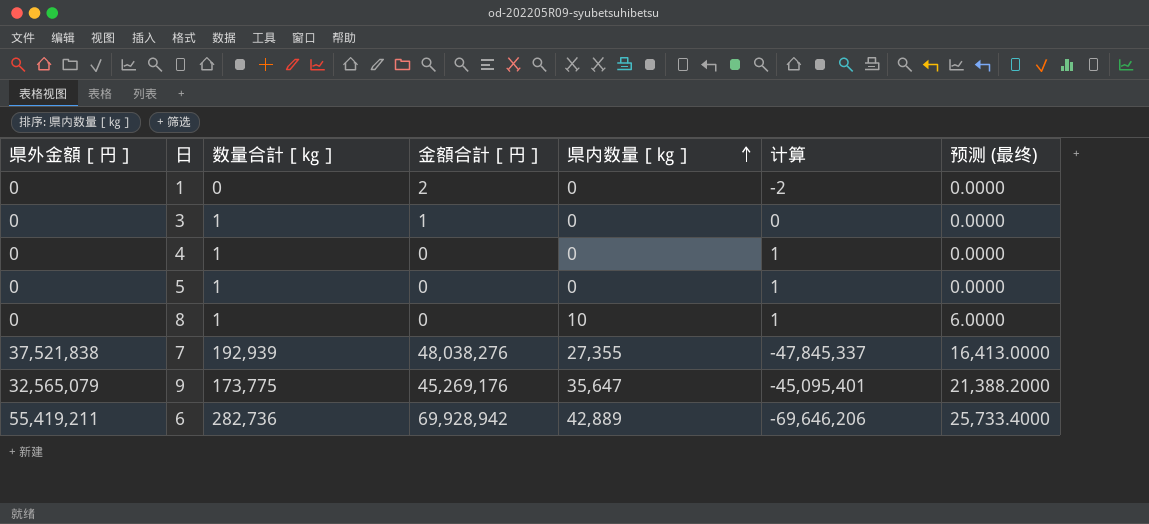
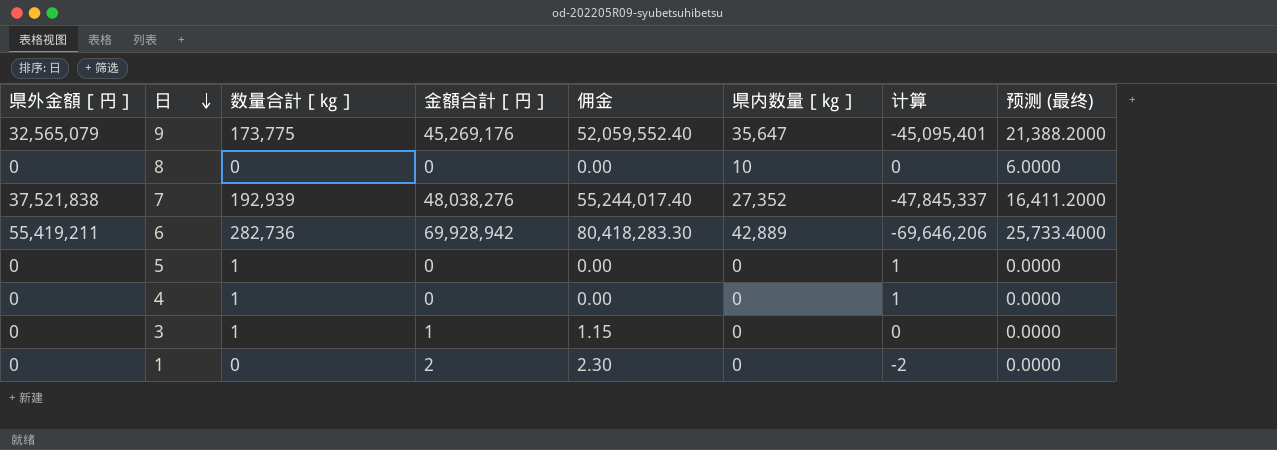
row order: 県内数量［㎏］ ascending -> 日 descending
column 佣金 | formula: none -> [金額合計［円］] * 1.15
8 | 数量合計［㎏］: 1 -> 0
8 | 计算: 1 -> 0
7 | 県内数量［㎏］: 27,355 -> 27,352
7 | 预测 (最终): 16,413.0000 -> 16,411.2000

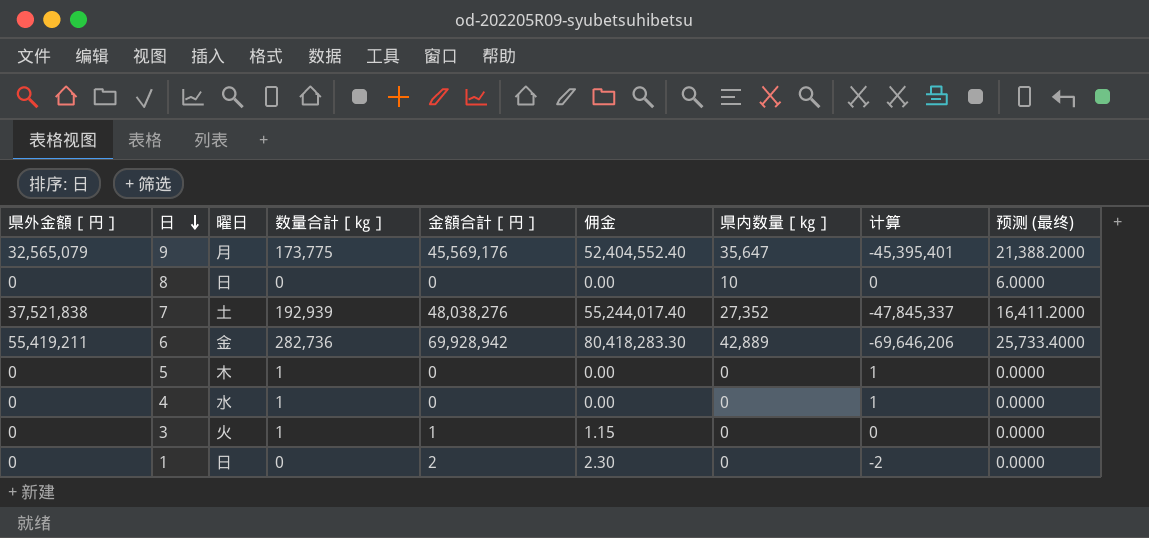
column 曜日 | position: none -> 3
9 | 金額合計［円］: 45,269,176 -> 45,569,176
9 | 佣金: 52,059,552.40 -> 52,404,552.40
9 | 计算: -45,095,401 -> -45,395,401

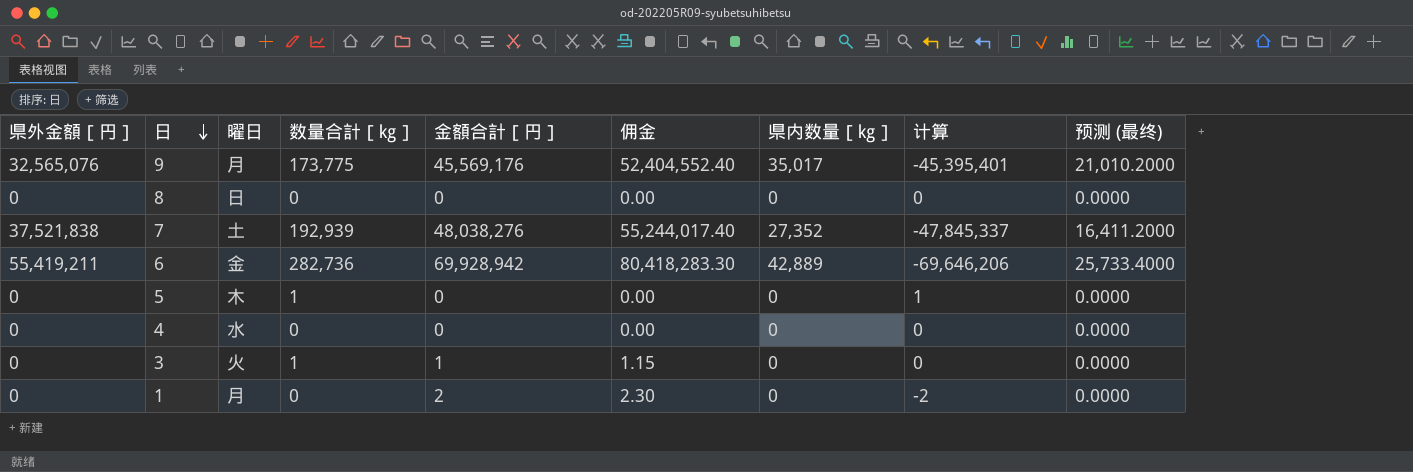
9 | 県外金額［円］: 32,565,079 -> 32,565,076
9 | 県内数量［㎏］: 35,647 -> 35,017
9 | 预测 (最终): 21,388.2000 -> 21,010.2000
8 | 県内数量［㎏］: 10 -> 0
8 | 预测 (最终): 6.0000 -> 0.0000
4 | 数量合計［㎏］: 1 -> 0
4 | 计算: 1 -> 0
1 | 曜日: 日 -> 月

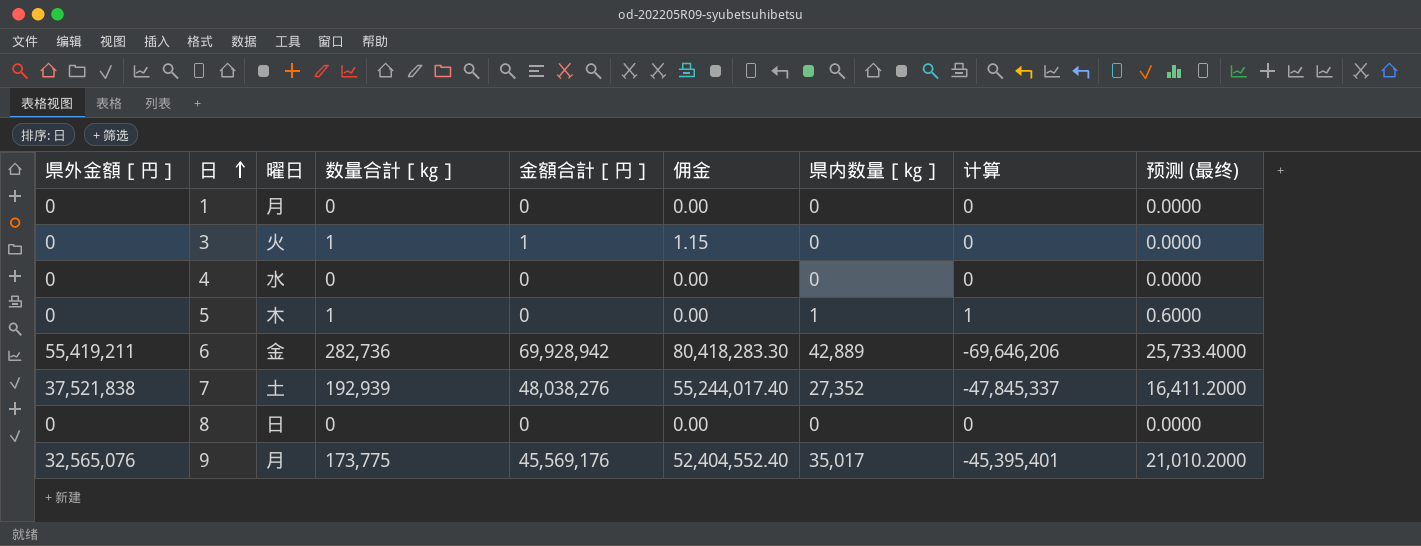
row order: 日 descending -> 日 ascending
1 | 金額合計［円］: 2 -> 0
1 | 佣金: 2.30 -> 0.00
1 | 计算: -2 -> 0
5 | 県内数量［㎏］: 0 -> 1
5 | 预测 (最终): 0.0000 -> 0.6000

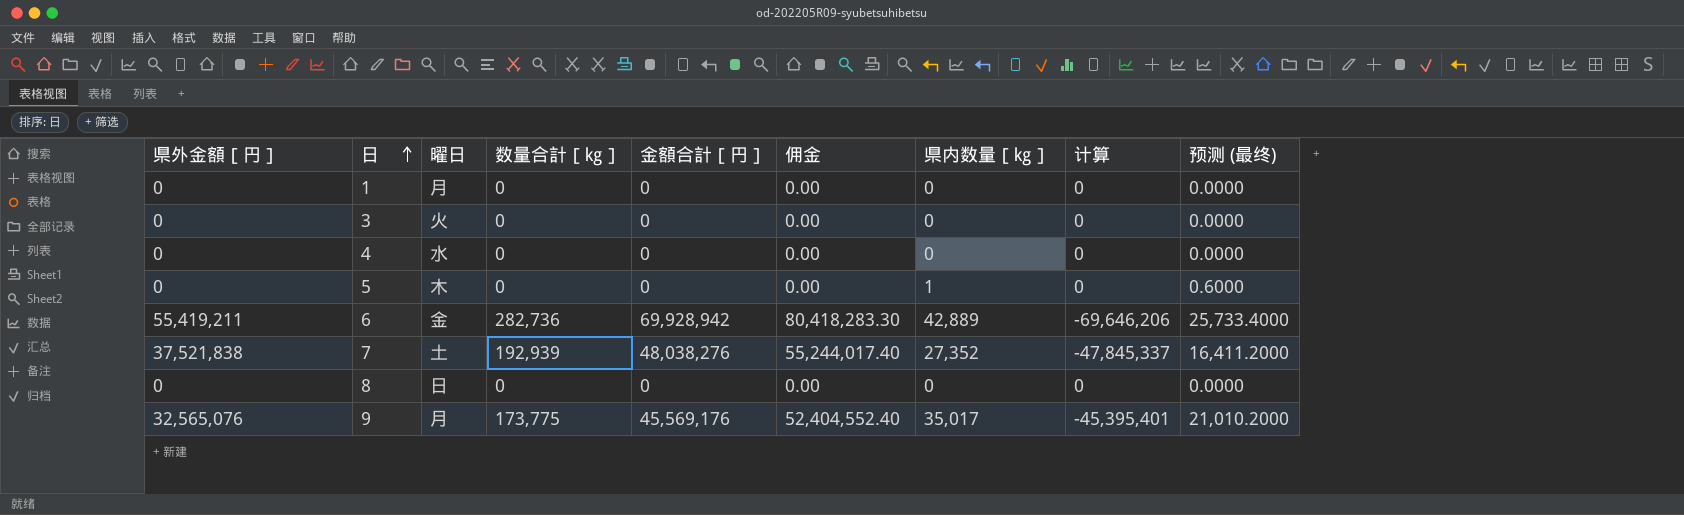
3 | 数量合計［㎏］: 1 -> 0
3 | 金額合計［円］: 1 -> 0
3 | 佣金: 1.15 -> 0.00
5 | 数量合計［㎏］: 1 -> 0
5 | 计算: 1 -> 0

